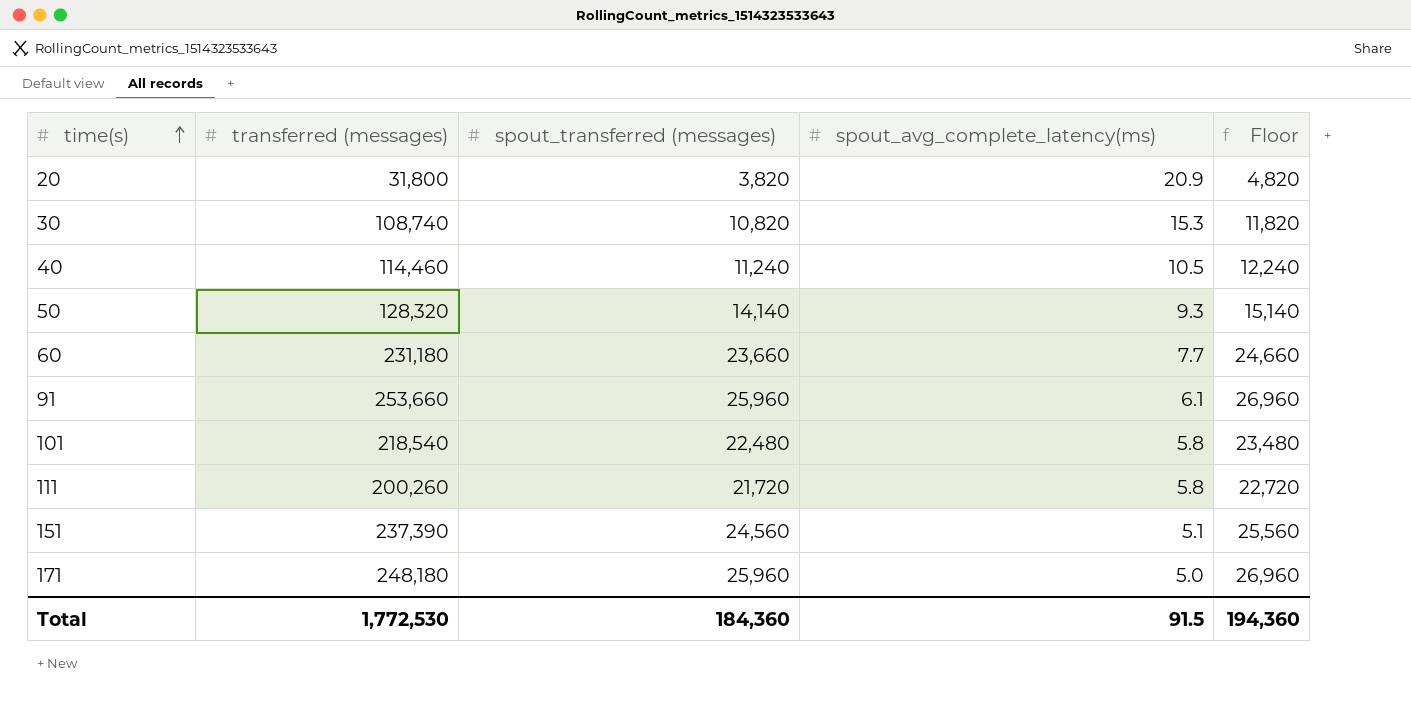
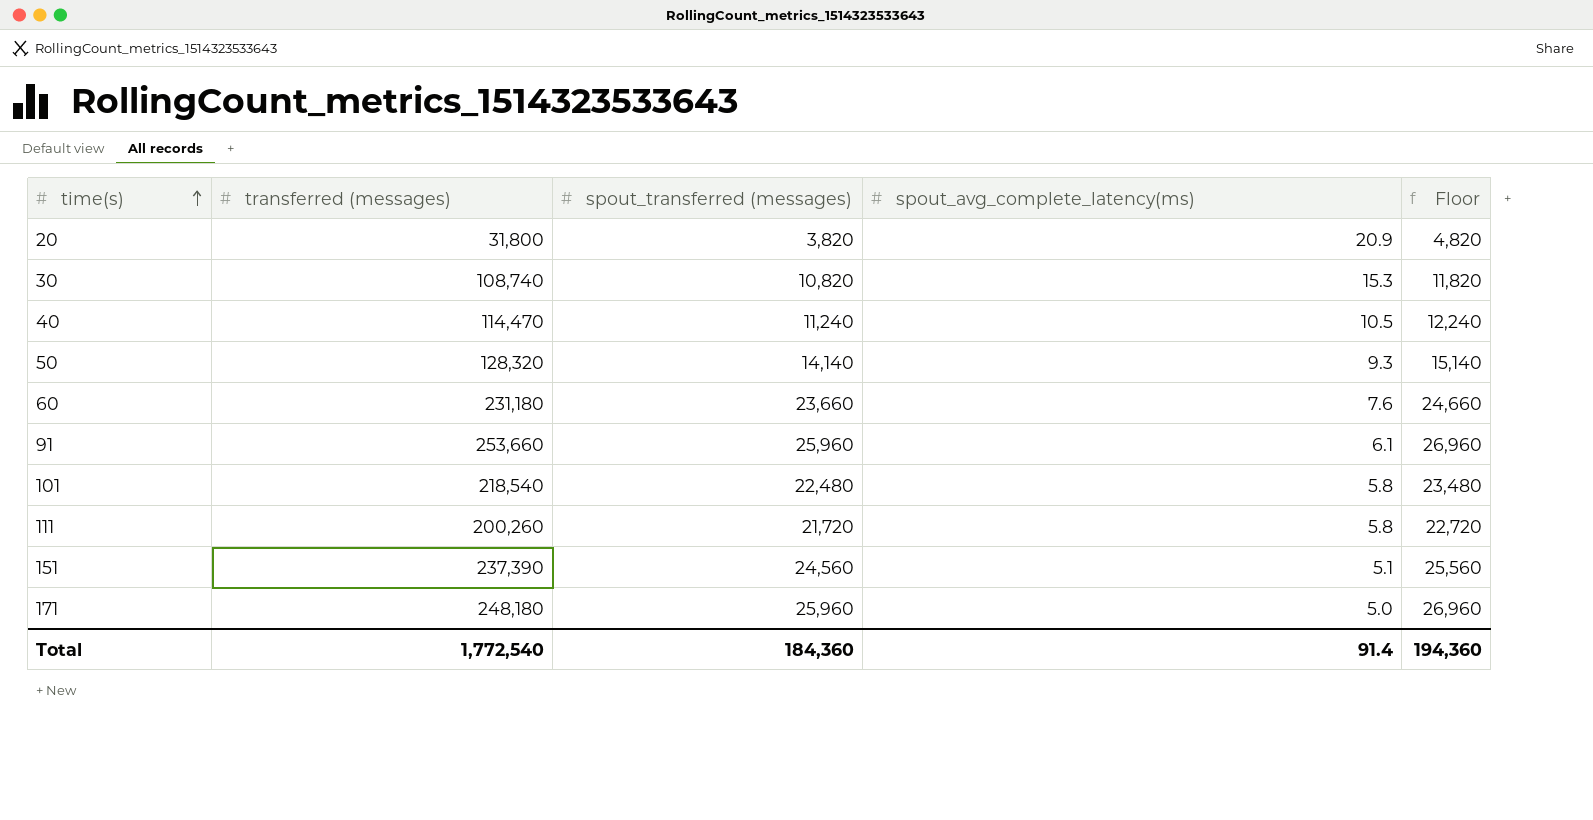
40 | transferred (messages): 114,460 -> 114,470
60 | spout_avg_complete_latency(ms): 7.7 -> 7.6
Total | transferred (messages): 1,772,530 -> 1,772,540
Total | spout_avg_complete_latency(ms): 91.5 -> 91.4

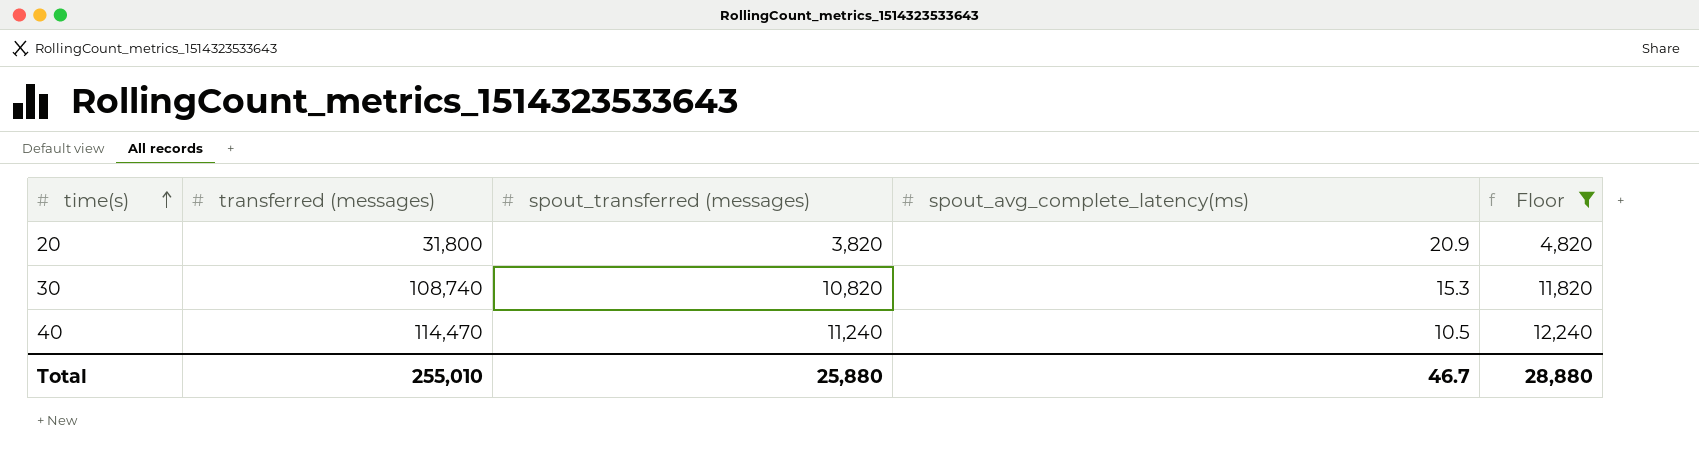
filter: none -> Floor <= 12,240
Total | transferred (messages): 1,772,540 -> 255,010
Total | spout_transferred (messages): 184,360 -> 25,880
Total | spout_avg_complete_latency(ms): 91.4 -> 46.7
Total | Floor: 194,360 -> 28,880

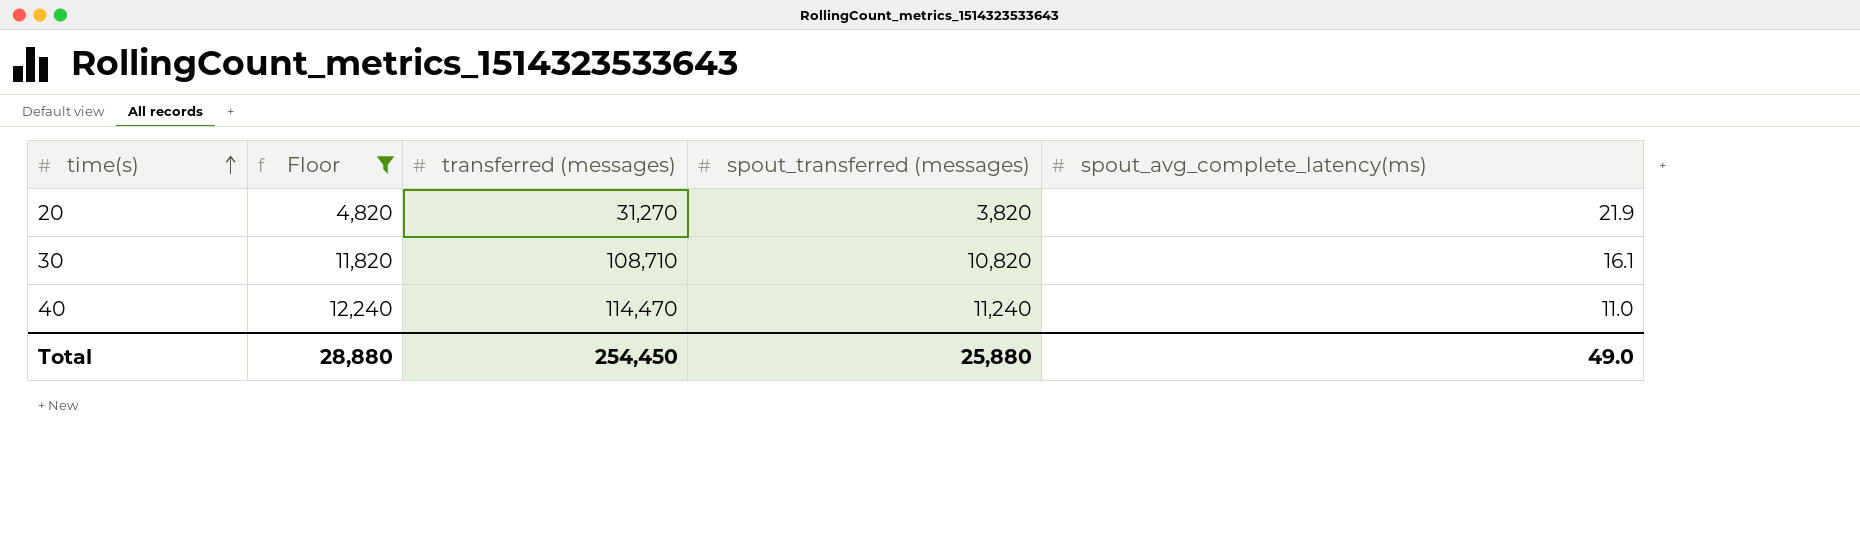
column Floor | position: 5 -> 2
20 | transferred (messages): 31,800 -> 31,270
20 | spout_avg_complete_latency(ms): 20.9 -> 21.9
30 | transferred (messages): 108,740 -> 108,710
30 | spout_avg_complete_latency(ms): 15.3 -> 16.1
40 | spout_avg_complete_latency(ms): 10.5 -> 11.0
Total | transferred (messages): 255,010 -> 254,450
Total | spout_avg_complete_latency(ms): 46.7 -> 49.0

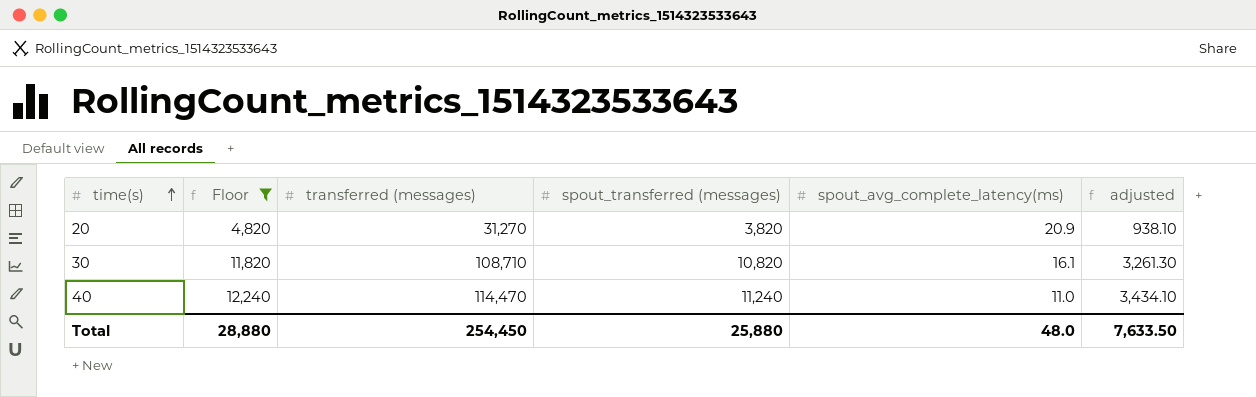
column adjusted | formula: none -> [transferred (messages)] * 0.03
20 | spout_avg_complete_latency(ms): 21.9 -> 20.9
Total | spout_avg_complete_latency(ms): 49.0 -> 48.0

